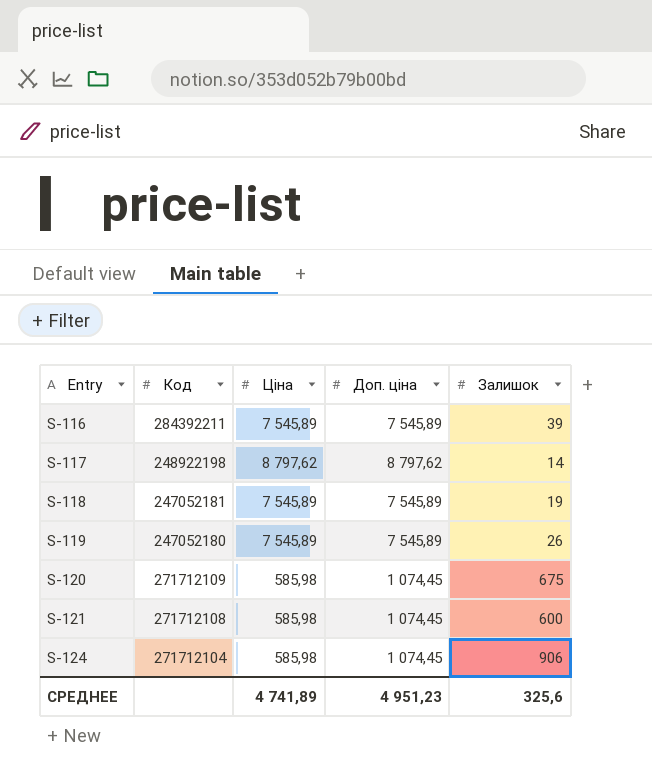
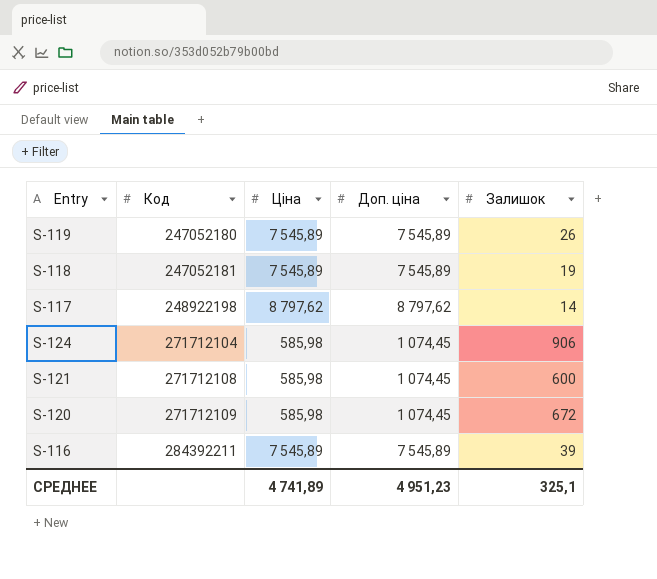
row order: Entry ascending -> Код ascending
S-120 | Залишок: 675 -> 672
СРЕДНЕЕ | Залишок: 325,6 -> 325,1

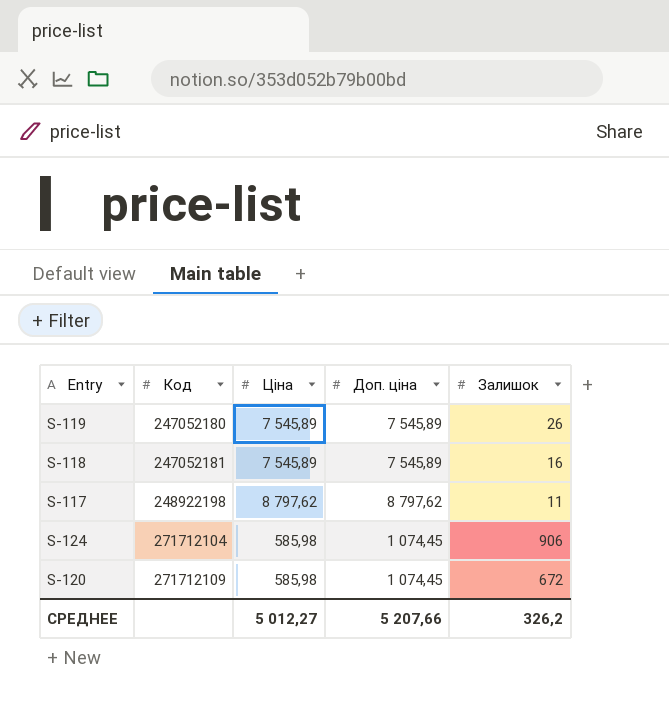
row S-121: 271712108 | 585,98 | 1 074,45 | 600 -> none
row S-116: 284392211 | 7 545,89 | 7 545,89 | 39 -> none
S-118 | Залишок: 19 -> 16
S-117 | Залишок: 14 -> 11
СРЕДНЕЕ | Ціна: 4 741,89 -> 5 012,27
СРЕДНЕЕ | Доп. ціна: 4 951,23 -> 5 207,66
СРЕДНЕЕ | Залишок: 325,1 -> 326,2

